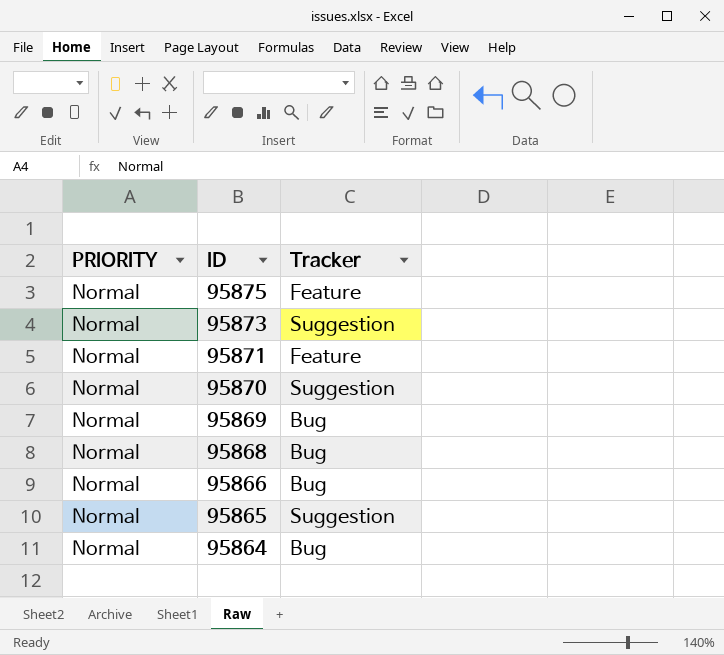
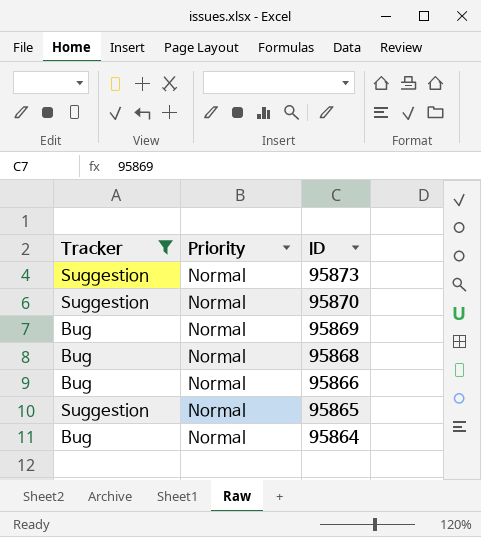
filter: none -> Tracker != Feature
column Tracker | position: 3 -> 1
column name: PRIORITY -> Priority

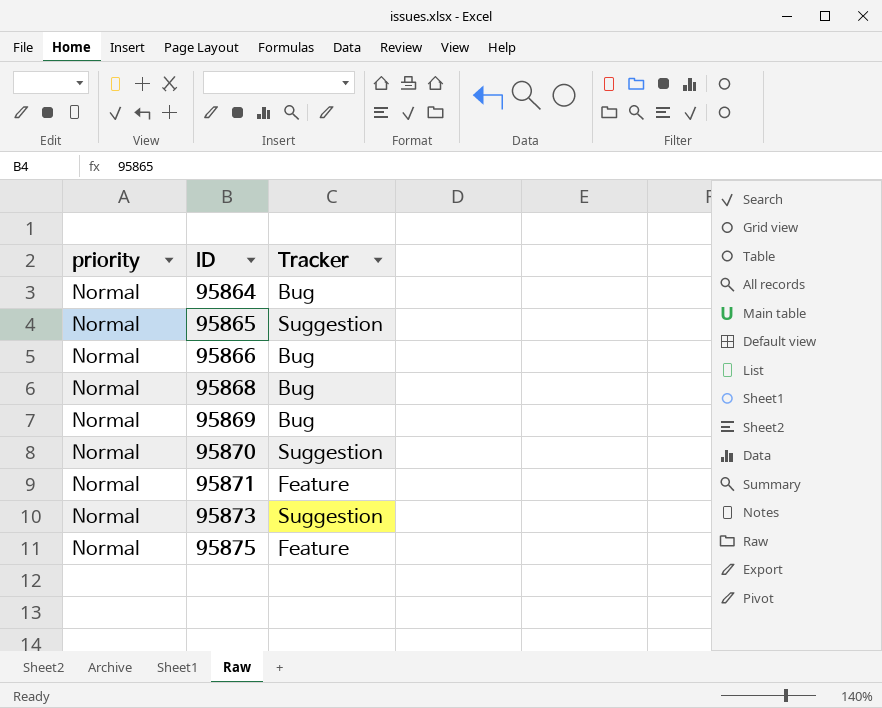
filter: Tracker != Feature -> none
row order: ID descending -> ID ascending
column name: Priority -> priority
column Tracker | position: 1 -> 3

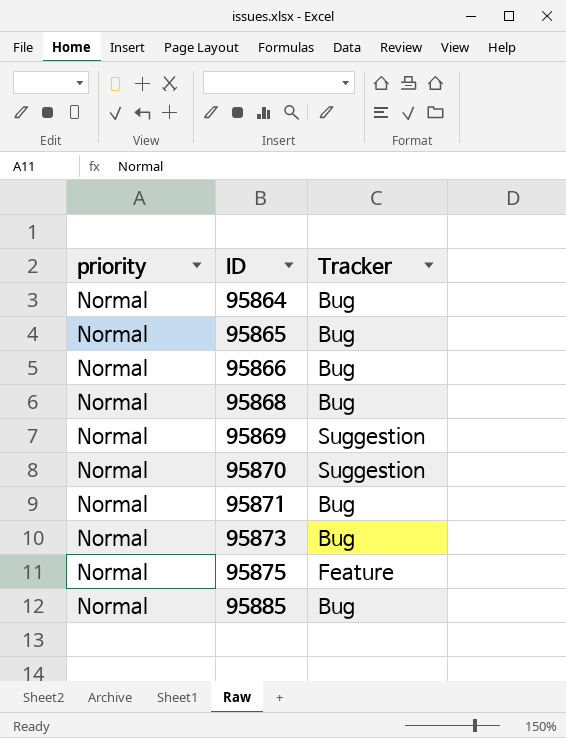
95865 | Tracker: Suggestion -> Bug
95869 | Tracker: Bug -> Suggestion
95871 | Tracker: Feature -> Bug
95873 | Tracker: Suggestion -> Bug
row 95885: none -> Normal | Bug

